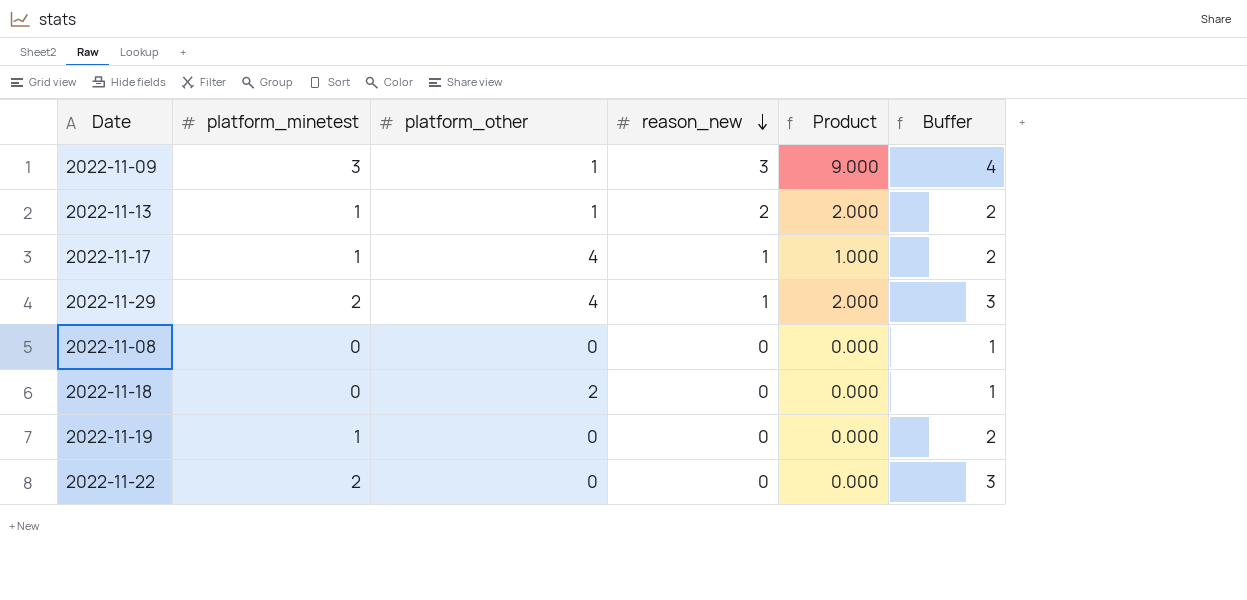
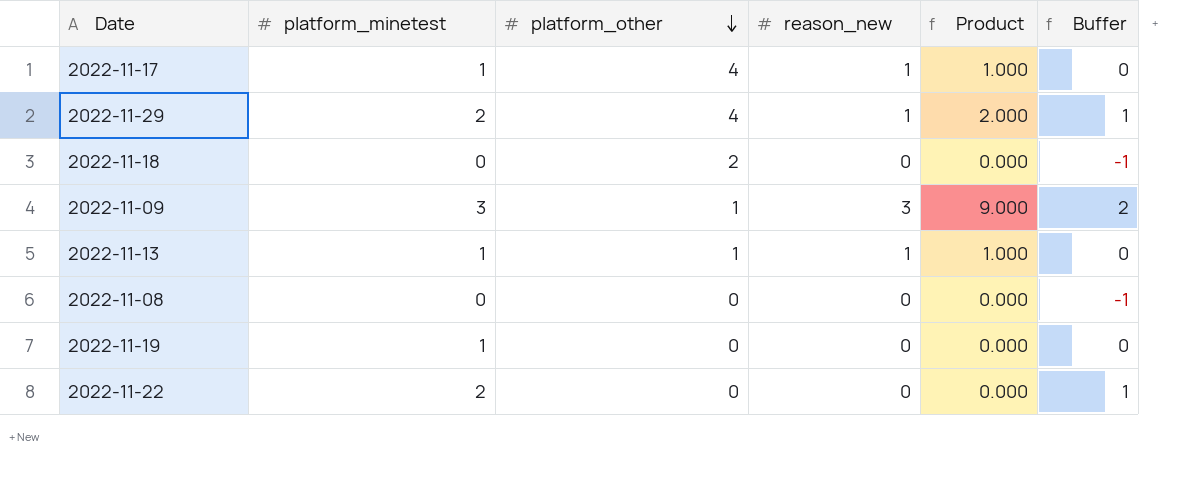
row order: reason_new descending -> platform_other descending
column Buffer | formula: [platform_minetest] + 1 -> [platform_minetest] - 1
2022-11-13 | reason_new: 2 -> 1
2022-11-13 | Product: 2.000 -> 1.000

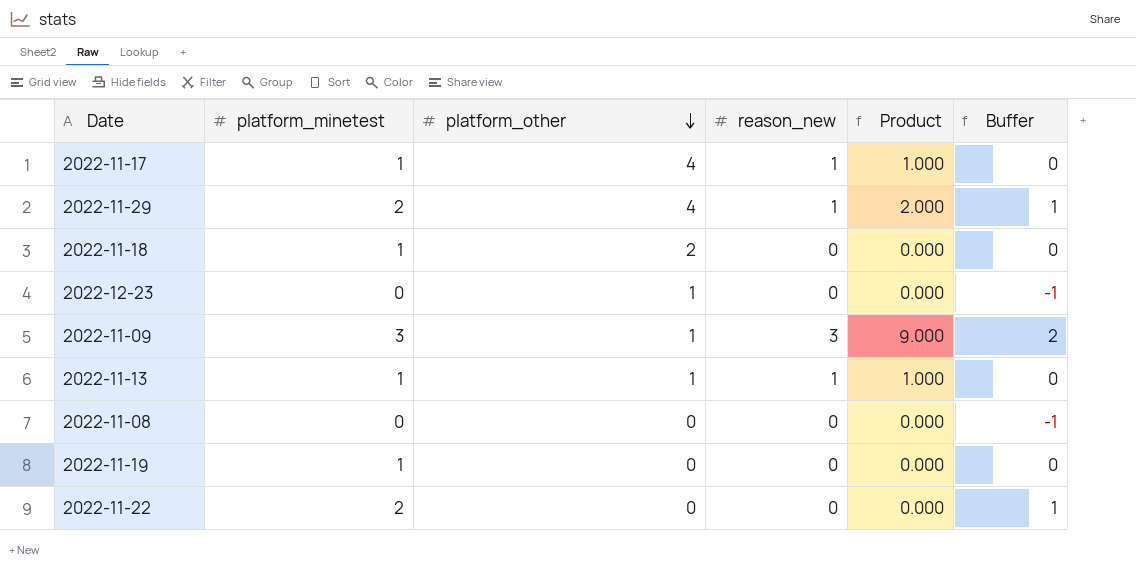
2022-11-18 | platform_minetest: 0 -> 1
2022-11-18 | Buffer: -1 -> 0
row 2022-12-23: none -> 0 | 1 | 0 | 0.000 | -1

